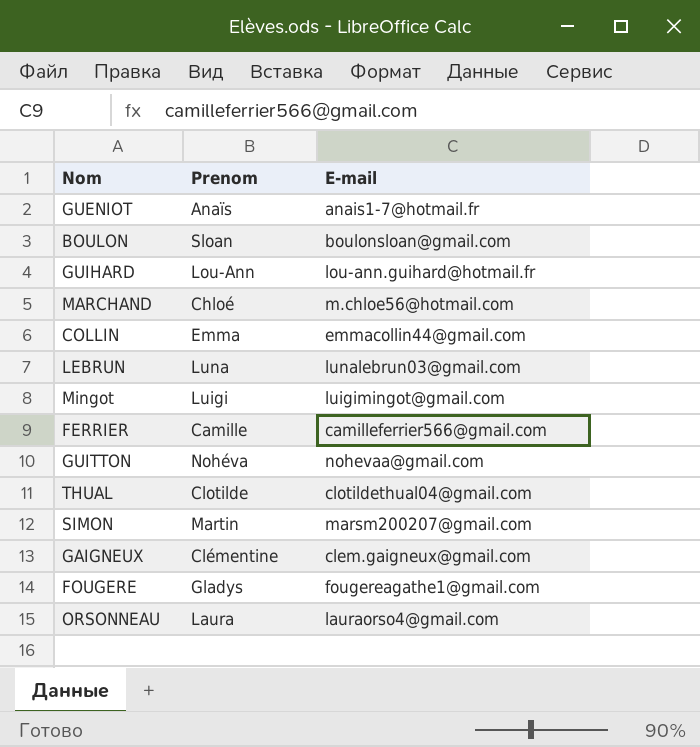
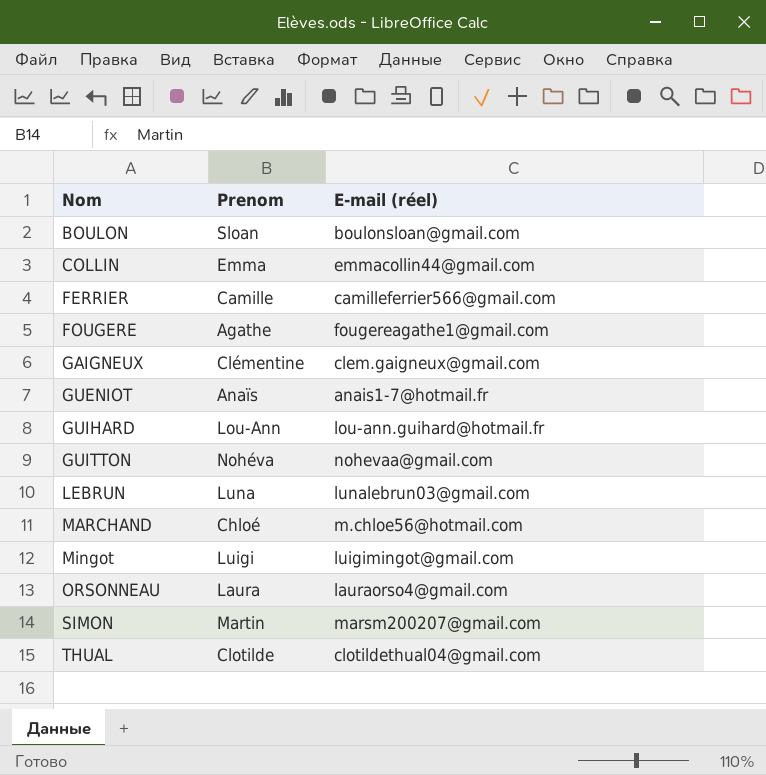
row order: none -> Nom ascending
column name: E-mail -> E-mail (réel)
FOUGERE | Prenom: Gladys -> Agathe

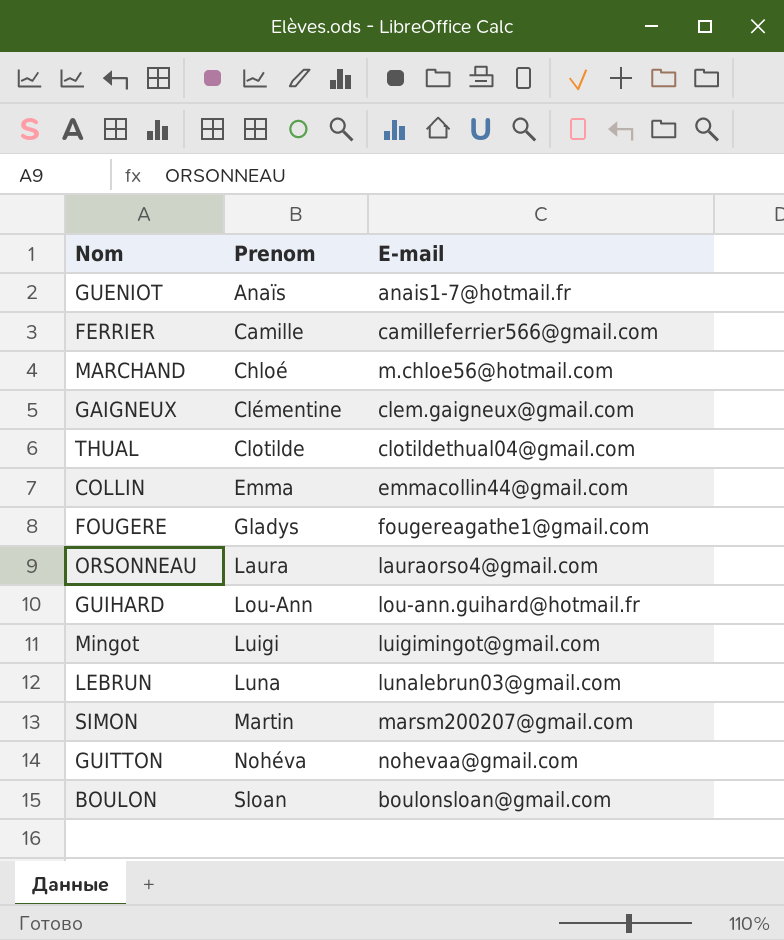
row order: Nom ascending -> Prenom ascending
column name: E-mail (réel) -> E-mail
FOUGERE | Prenom: Agathe -> Gladys

